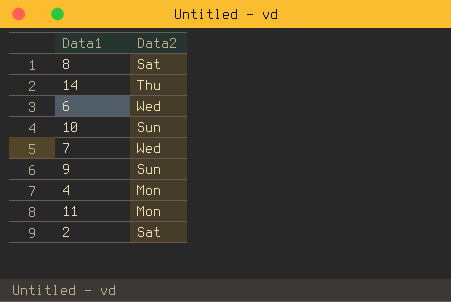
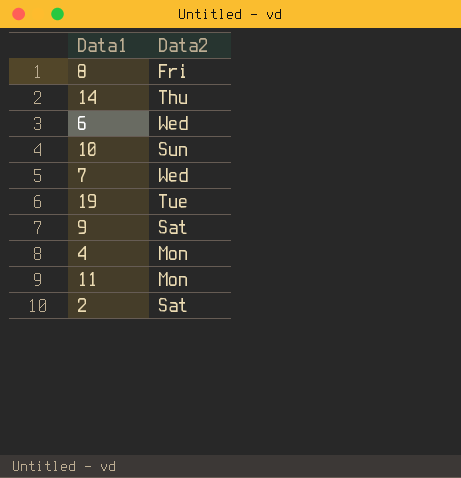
8 | Data2: Sat -> Fri
row 19: none -> Tue
9 | Data2: Sun -> Sat

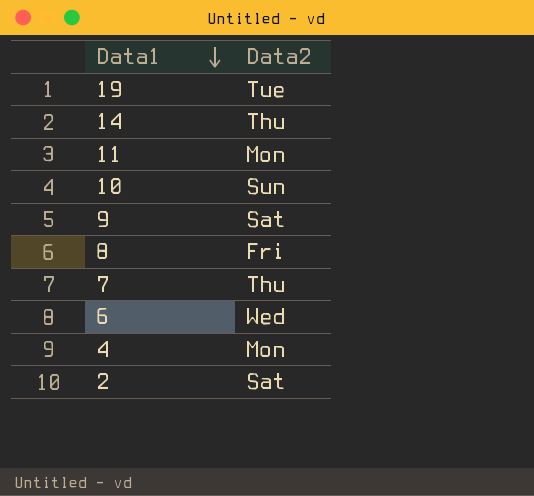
row order: none -> Data1 descending
7 | Data2: Wed -> Thu

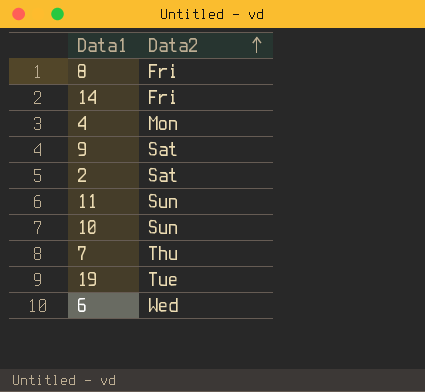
row order: Data1 descending -> Data2 ascending
14 | Data2: Thu -> Fri
11 | Data2: Mon -> Sun

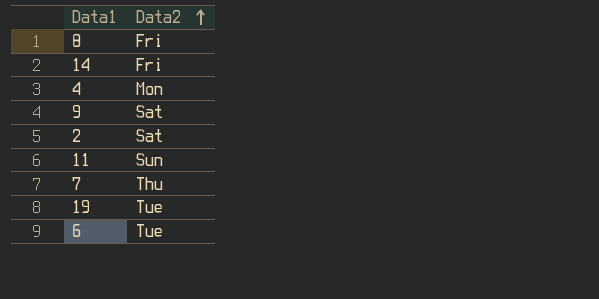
row 10: Sun -> none
6 | Data2: Wed -> Tue

